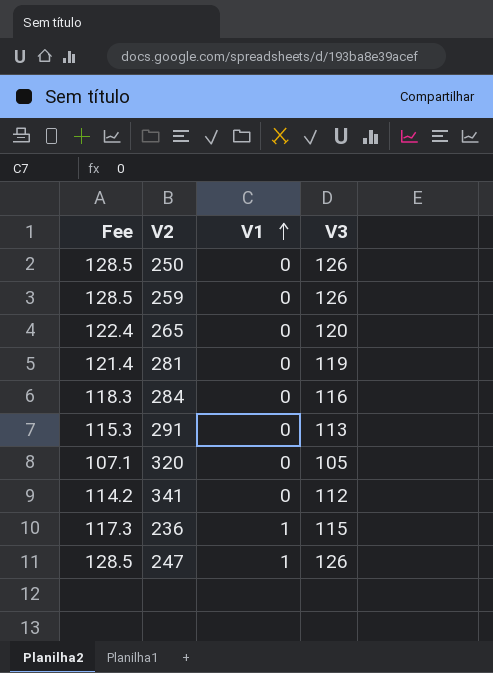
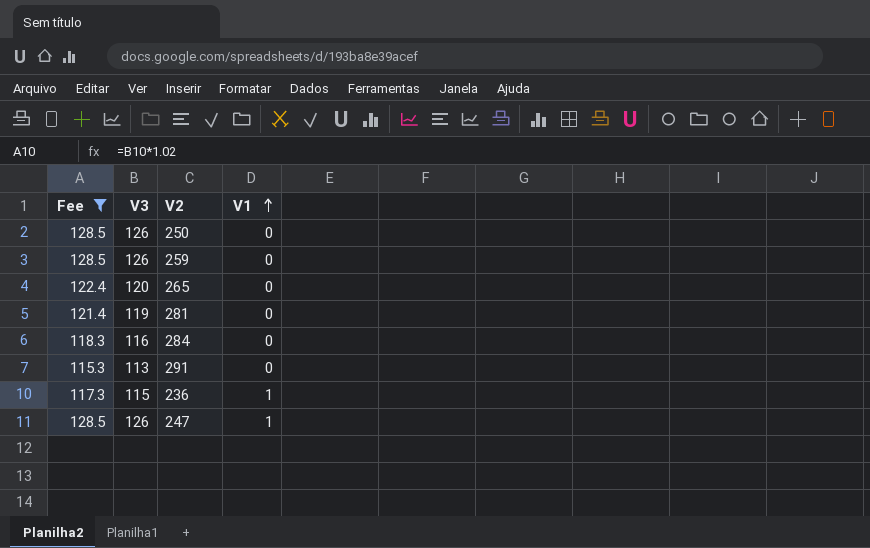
filter: none -> Fee >= 115.3
column V3 | position: 4 -> 2

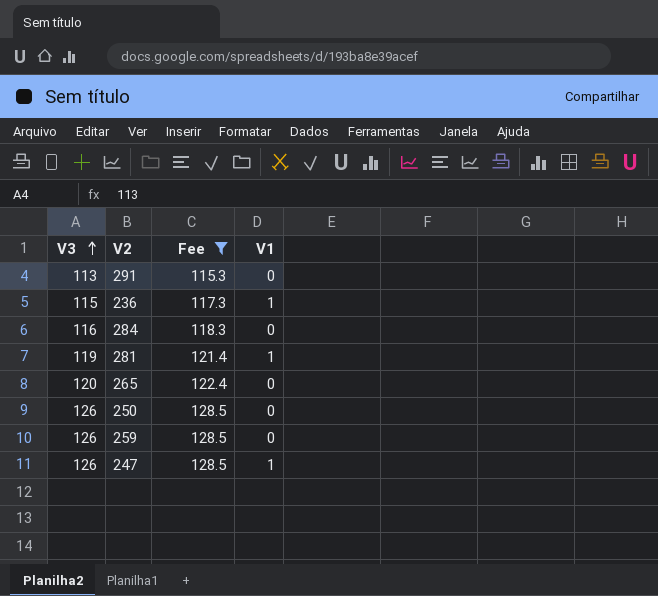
row order: V1 ascending -> V3 ascending
column Fee | position: 1 -> 3
281 | V1: 0 -> 1

